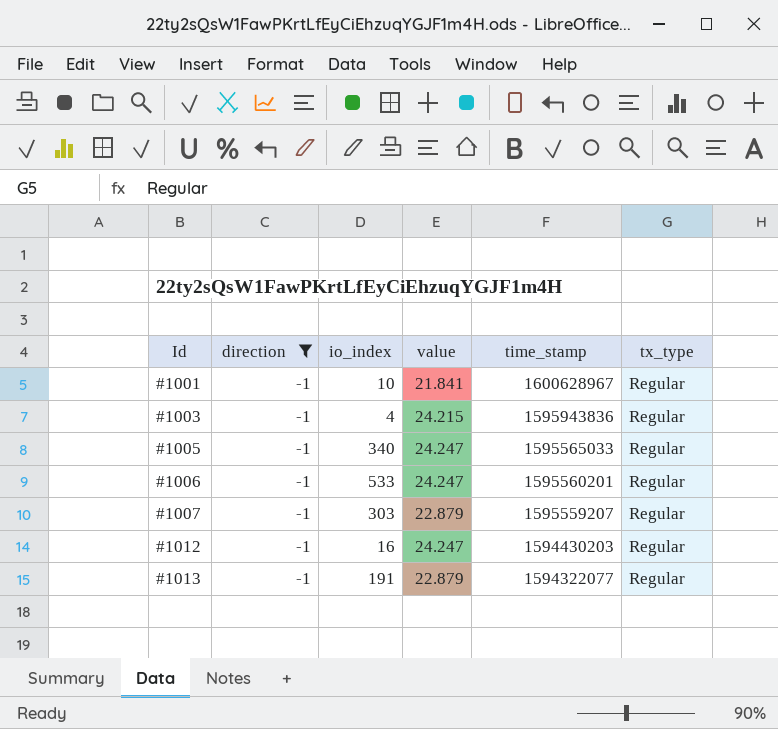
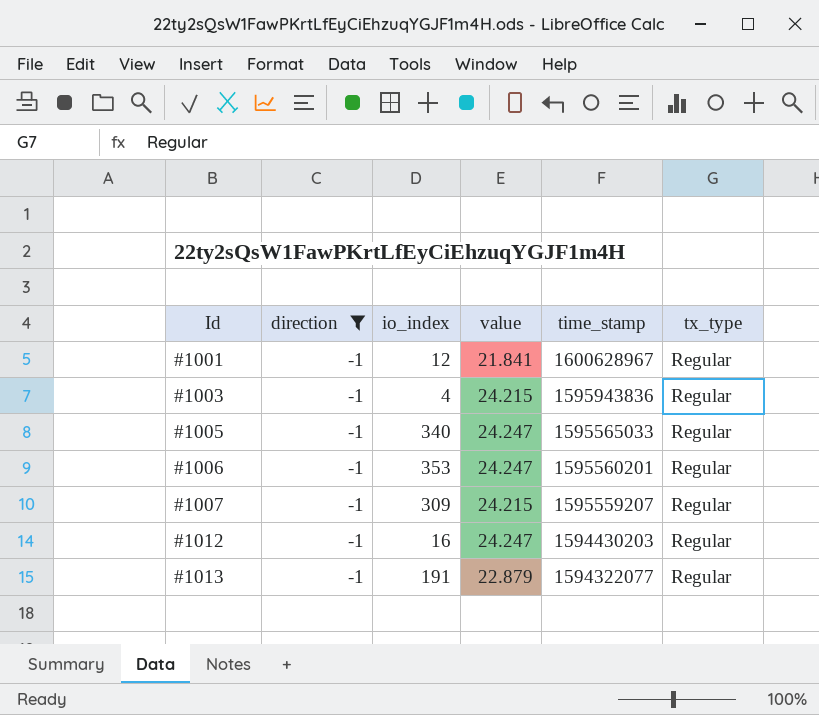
#1001 | io_index: 10 -> 12
#1006 | io_index: 533 -> 353
#1007 | io_index: 303 -> 309
#1007 | value: 22.879 -> 24.215

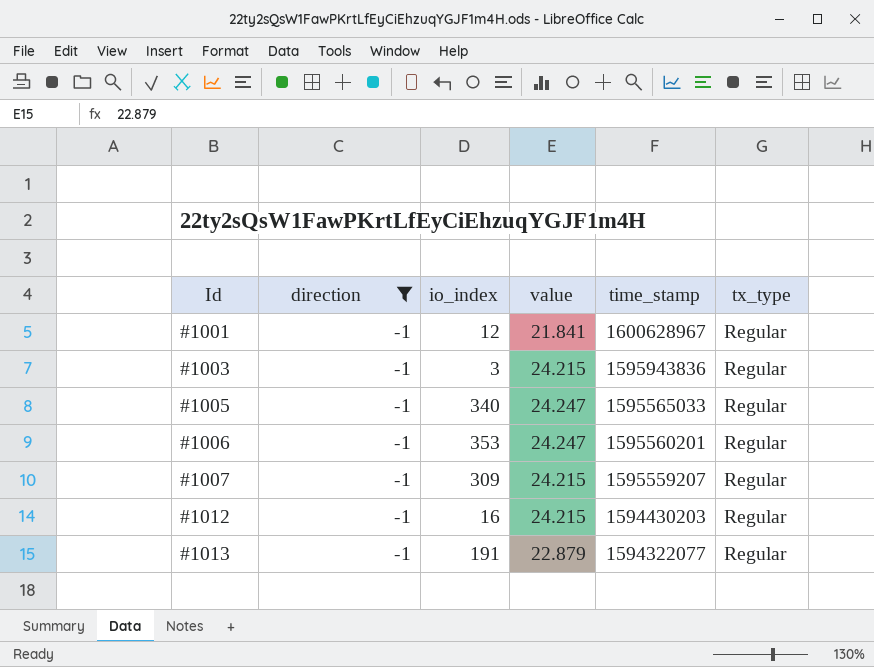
#1003 | io_index: 4 -> 3
#1012 | value: 24.247 -> 24.215

